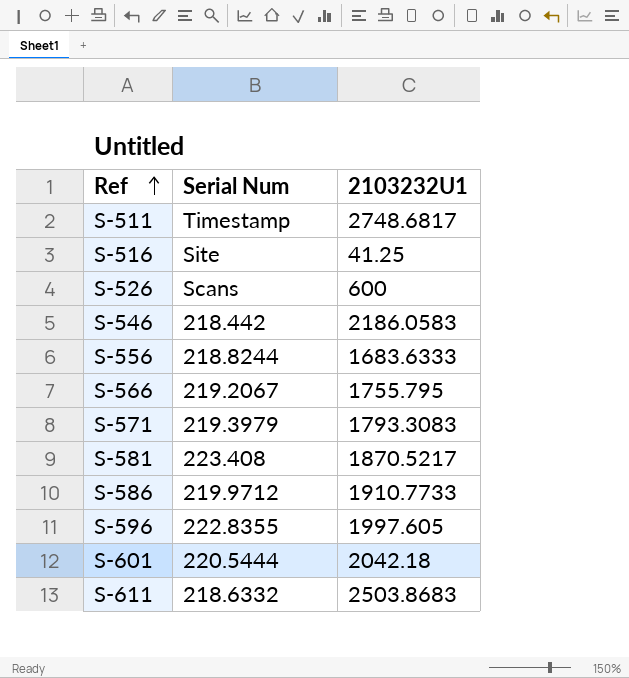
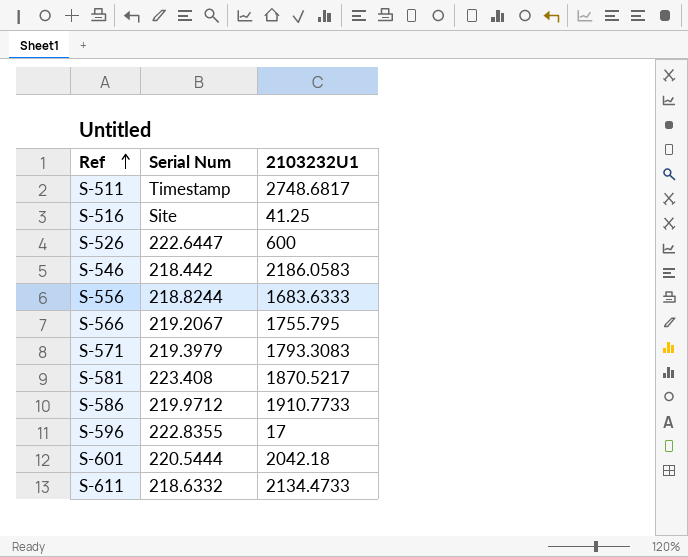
S-526 | Serial Num: Scans -> 222.6447
S-596 | 2103232U1: 1997.605 -> 17
S-611 | 2103232U1: 2503.8683 -> 2134.4733

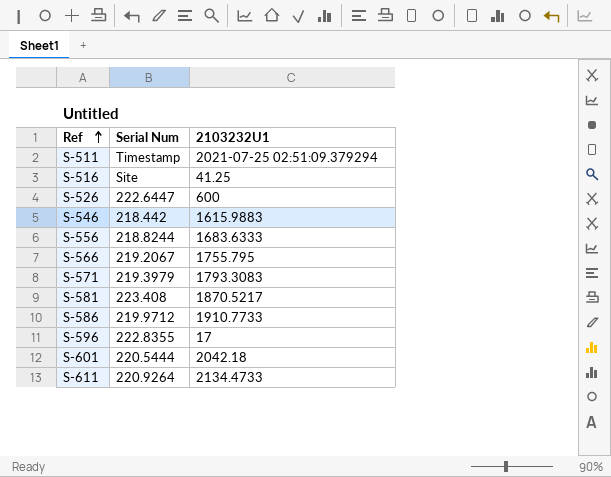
S-511 | 2103232U1: 2748.6817 -> 2021-07-25 02:51:09.379294
S-546 | 2103232U1: 2186.0583 -> 1615.9883
S-611 | Serial Num: 218.6332 -> 220.9264

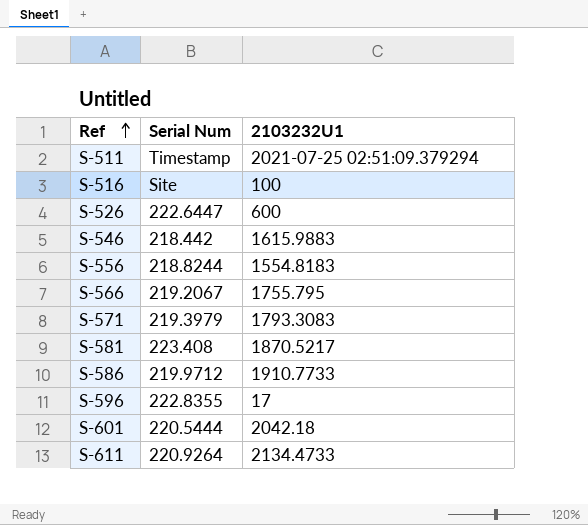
S-516 | 2103232U1: 41.25 -> 100
S-556 | 2103232U1: 1683.6333 -> 1554.8183

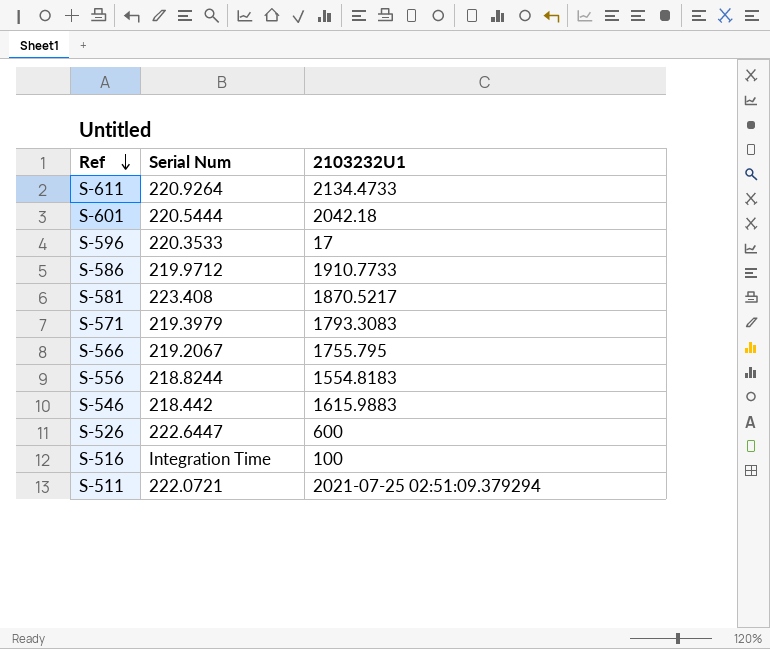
row order: Ref ascending -> Ref descending
S-596 | Serial Num: 222.8355 -> 220.3533
S-516 | Serial Num: Site -> Integration Time
S-511 | Serial Num: Timestamp -> 222.0721

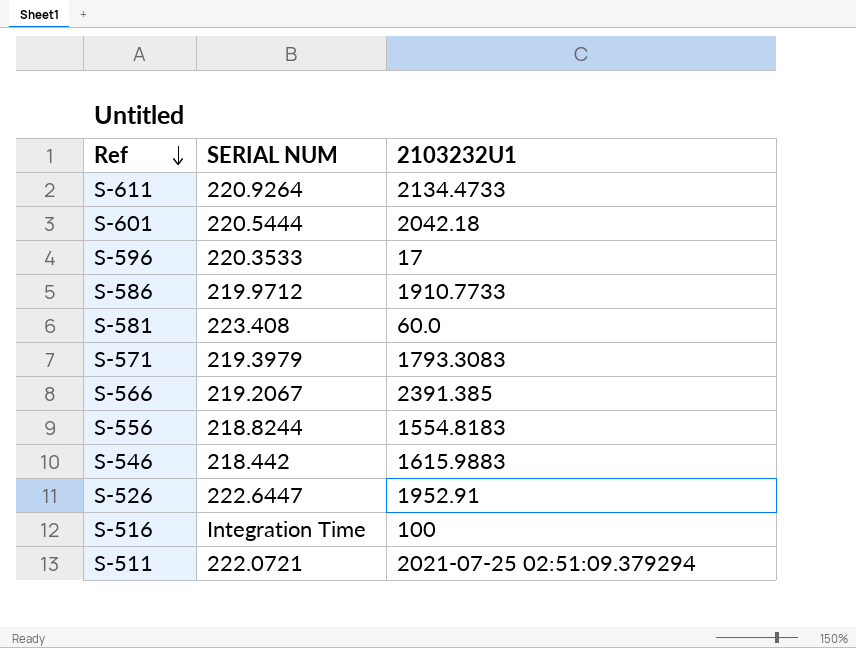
column name: Serial Num -> SERIAL NUM
S-581 | 2103232U1: 1870.5217 -> 60.0
S-566 | 2103232U1: 1755.795 -> 2391.385
S-526 | 2103232U1: 600 -> 1952.91

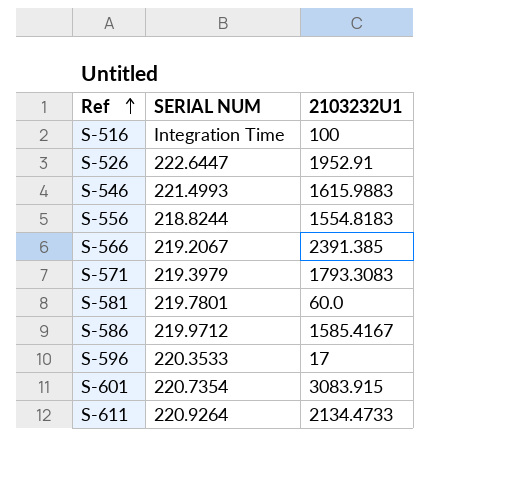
row order: Ref descending -> Ref ascending
row S-511: 222.0721 | 2021-07-25 02:51:09.379294 -> none
S-546 | SERIAL NUM: 218.442 -> 221.4993
S-581 | SERIAL NUM: 223.408 -> 219.7801
S-586 | 2103232U1: 1910.7733 -> 1585.4167
S-601 | SERIAL NUM: 220.5444 -> 220.7354
S-601 | 2103232U1: 2042.18 -> 3083.915

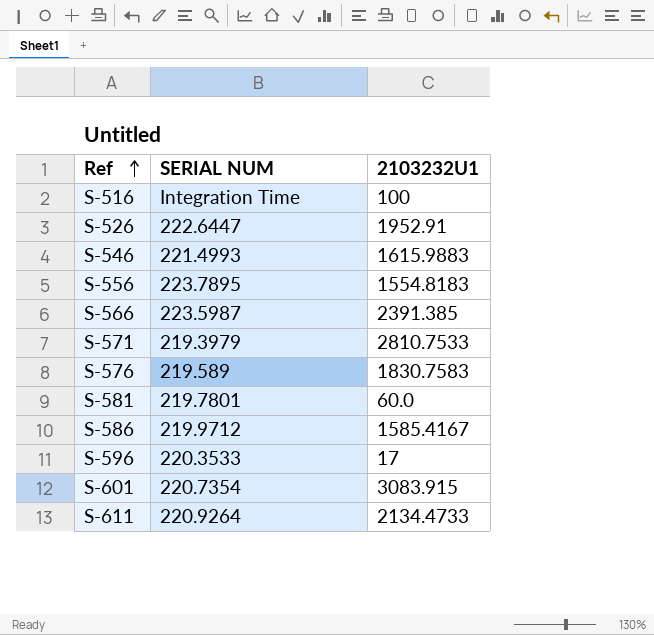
S-556 | SERIAL NUM: 218.8244 -> 223.7895
S-566 | SERIAL NUM: 219.2067 -> 223.5987
S-571 | 2103232U1: 1793.3083 -> 2810.7533
row S-576: none -> 219.589 | 1830.7583

